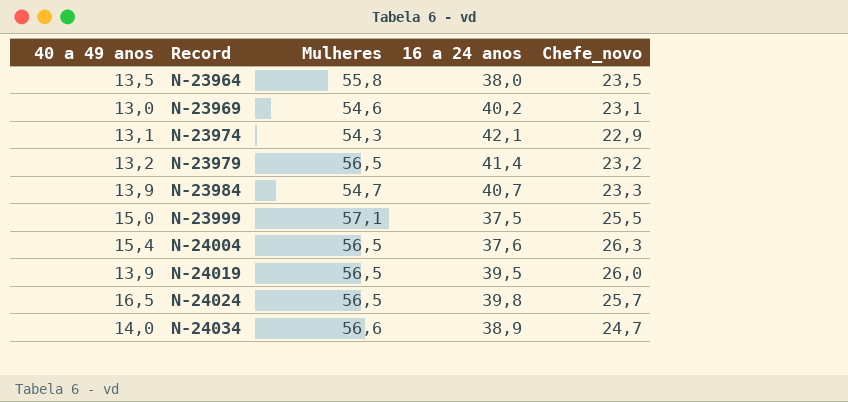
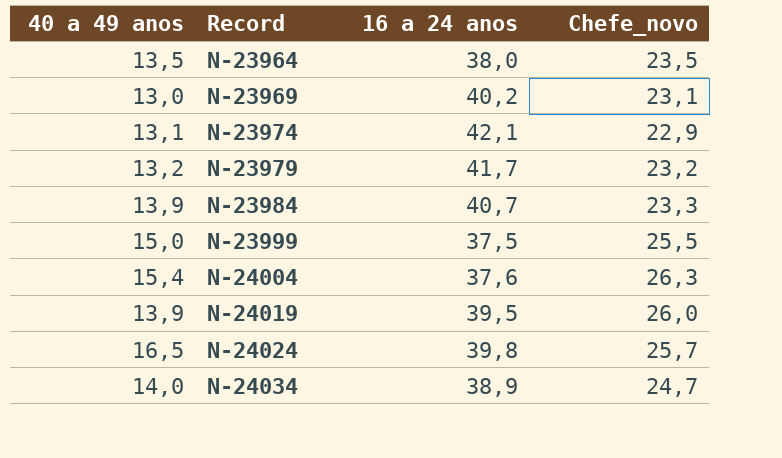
column Mulheres | position: 3 -> none
N-23979 | 16 a 24 anos: 41,4 -> 41,7

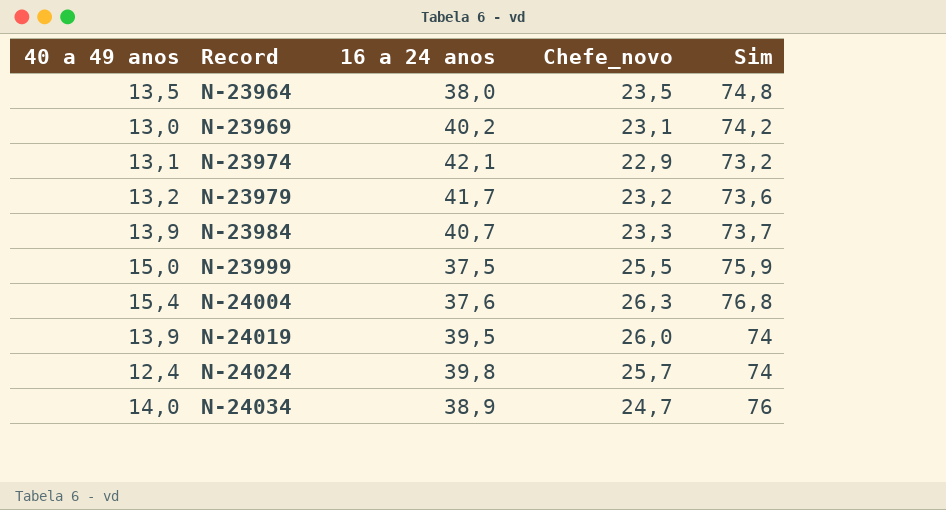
column Sim | position: none -> 5
N-24024 | 40 a 49 anos: 16,5 -> 12,4

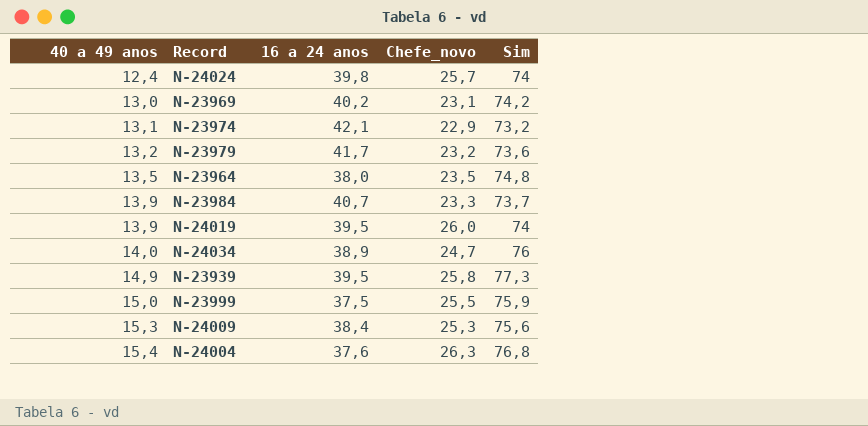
row order: Record ascending -> 40 a 49 anos ascending
row N-23939: none -> 14,9 | 39,5 | 25,8 | 77,3
row N-24009: none -> 15,3 | 38,4 | 25,3 | 75,6

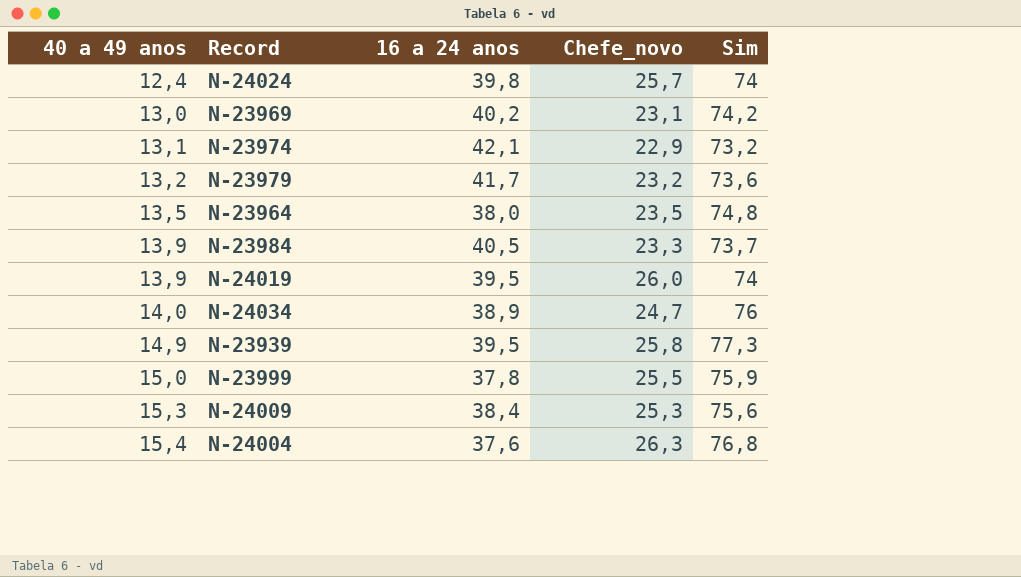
N-23984 | 16 a 24 anos: 40,7 -> 40,5
N-23999 | 16 a 24 anos: 37,5 -> 37,8

